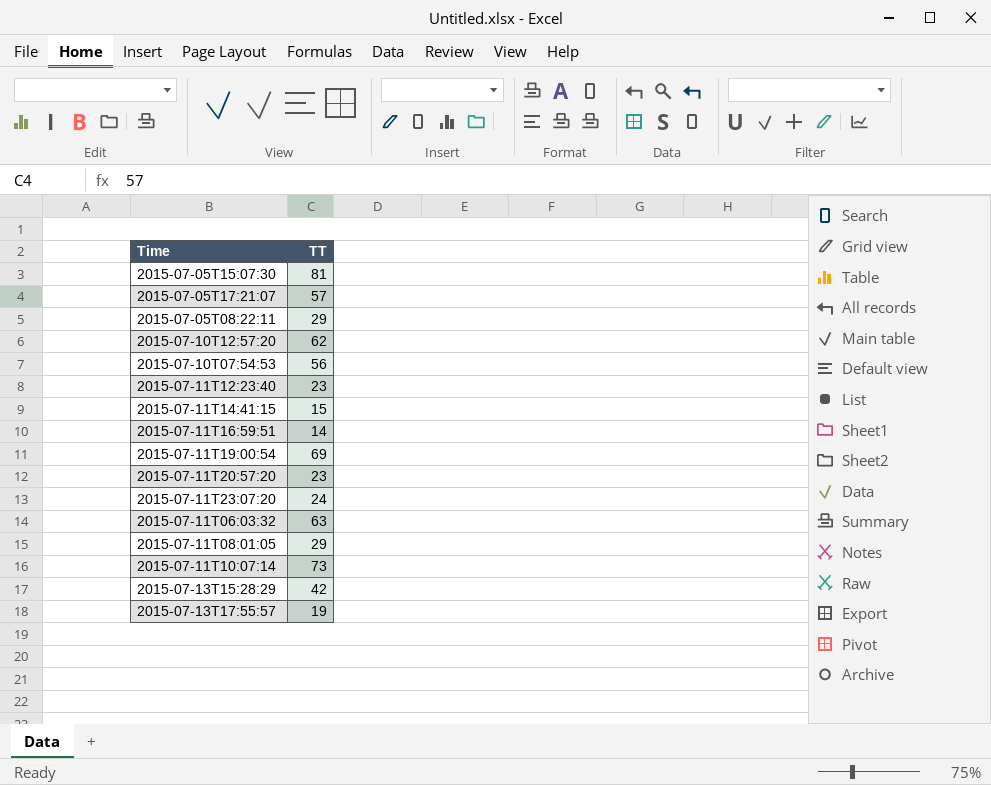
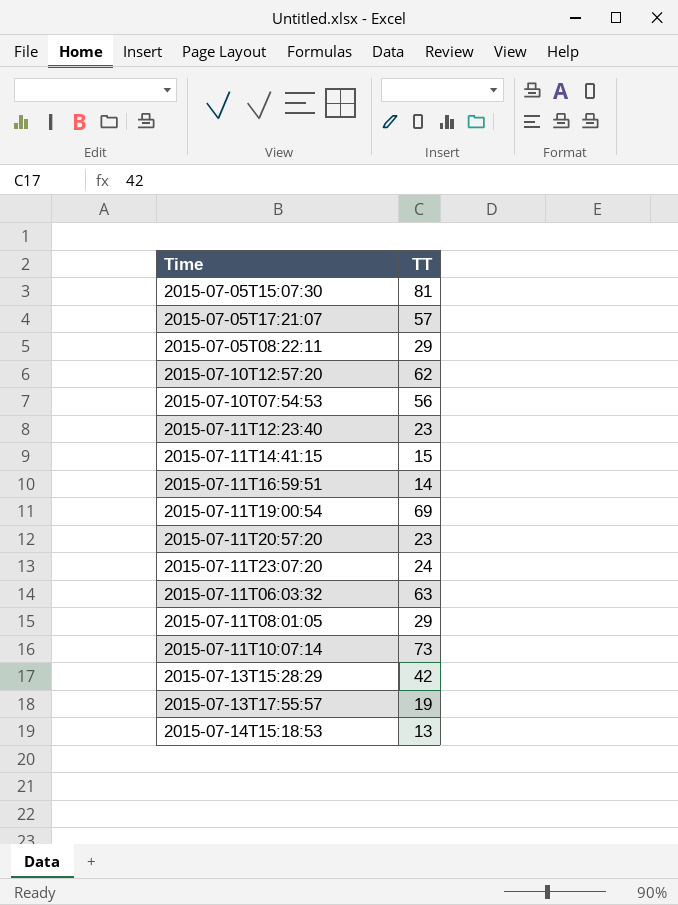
row 2015-07-14T15:18:53: none -> 13

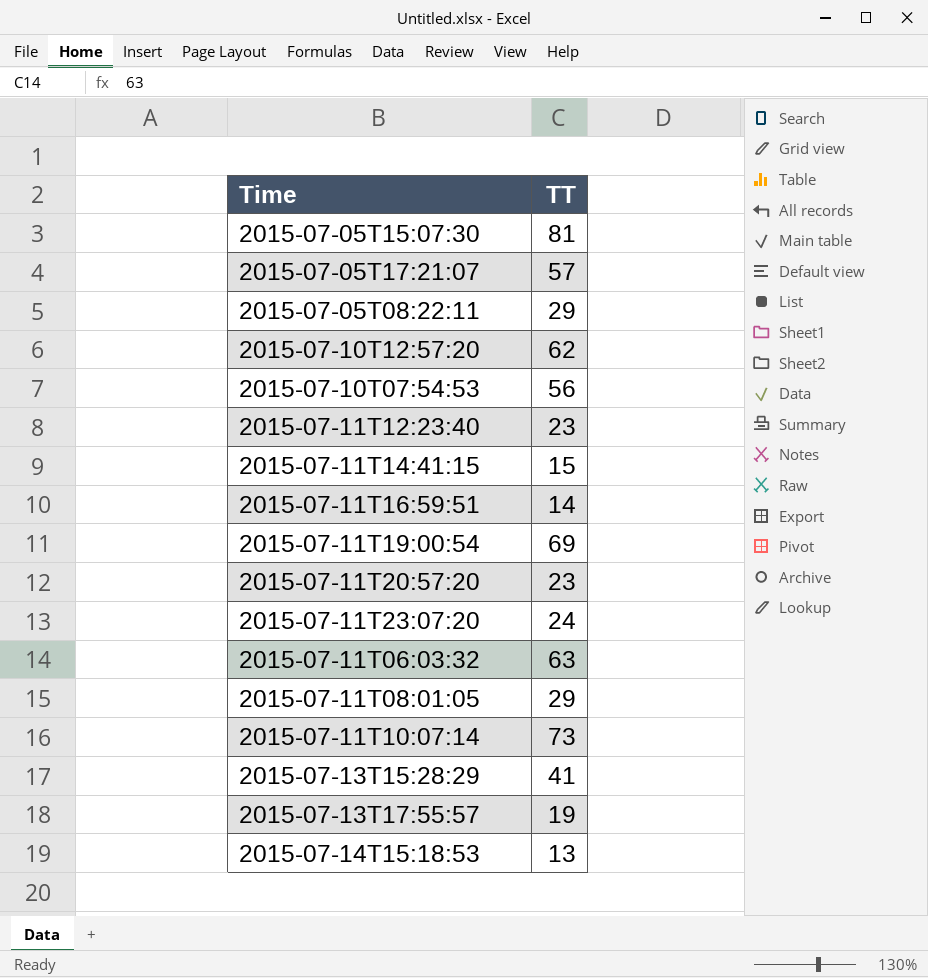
2015-07-13T15:28:29 | TT: 42 -> 41

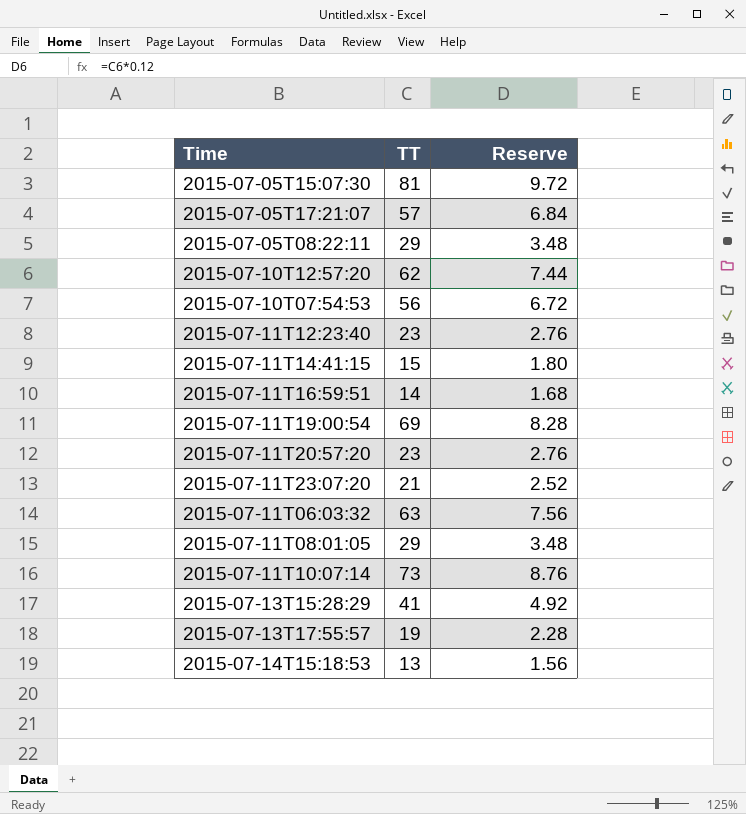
column Reserve | formula: none -> [TT] * 0.12
2015-07-11T23:07:20 | TT: 24 -> 21

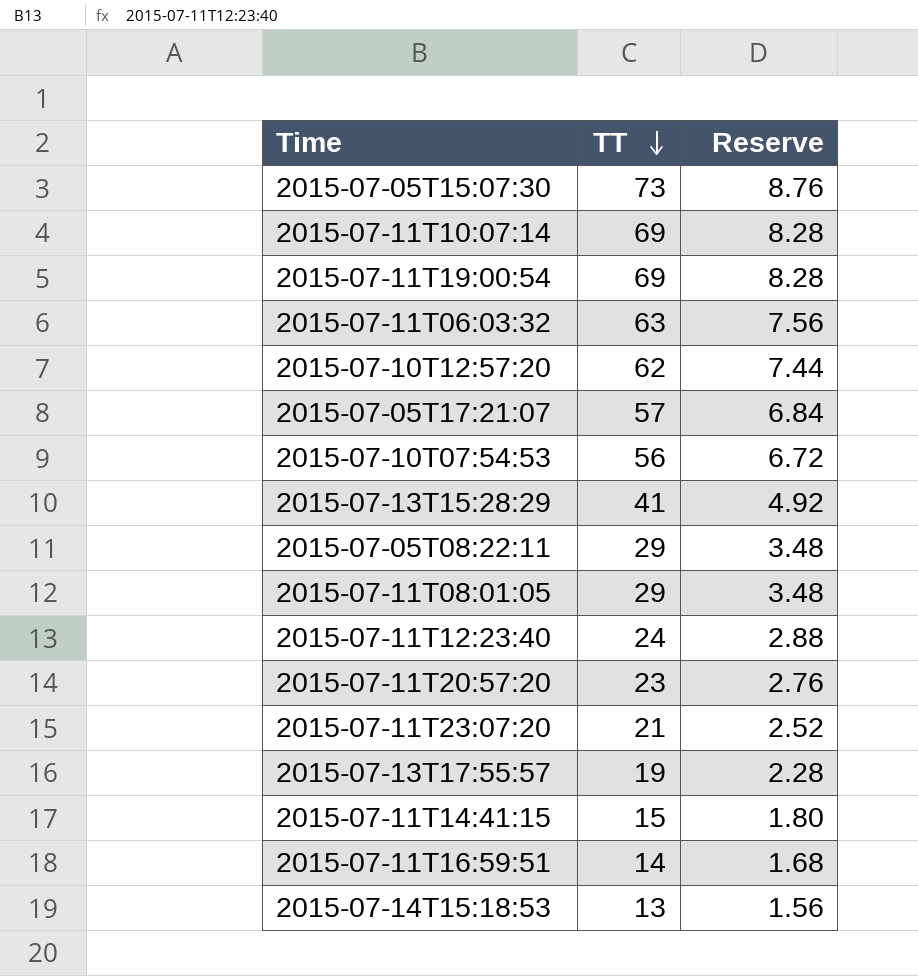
row order: none -> TT descending
2015-07-05T15:07:30 | TT: 81 -> 73
2015-07-05T15:07:30 | Reserve: 9.72 -> 8.76
2015-07-11T10:07:14 | TT: 73 -> 69
2015-07-11T10:07:14 | Reserve: 8.76 -> 8.28
2015-07-11T12:23:40 | TT: 23 -> 24
2015-07-11T12:23:40 | Reserve: 2.76 -> 2.88

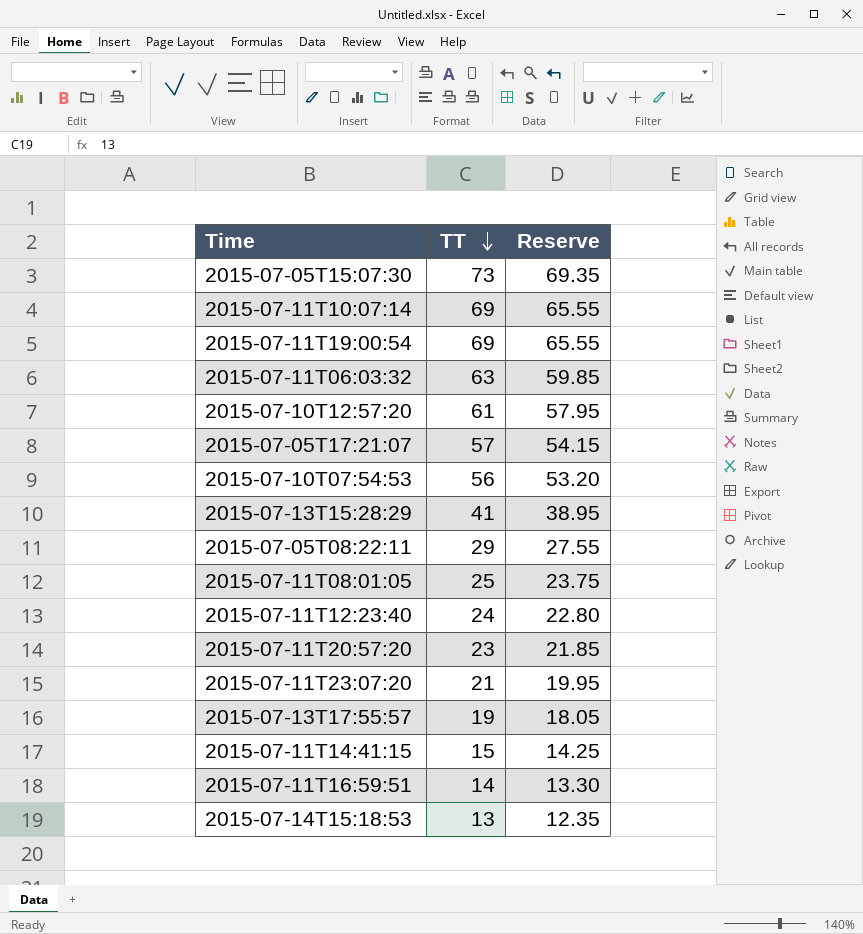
column Reserve | formula: [TT] * 0.12 -> [TT] * 0.95
2015-07-10T12:57:20 | TT: 62 -> 61
2015-07-11T08:01:05 | TT: 29 -> 25

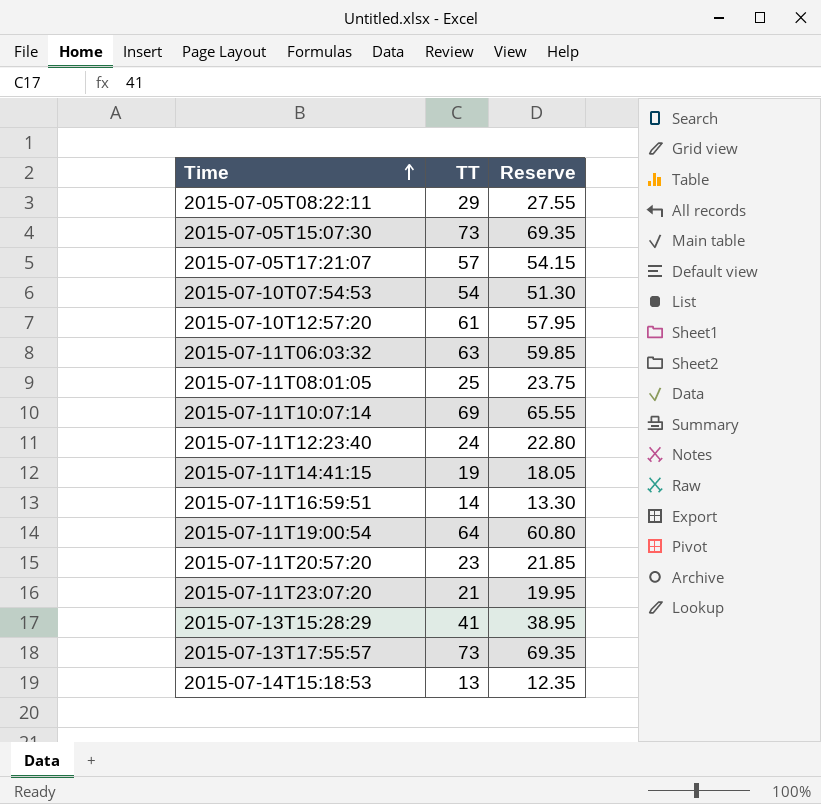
row order: TT descending -> Time ascending
2015-07-10T07:54:53 | TT: 56 -> 54
2015-07-10T07:54:53 | Reserve: 53.20 -> 51.30
2015-07-11T14:41:15 | TT: 15 -> 19
2015-07-11T14:41:15 | Reserve: 14.25 -> 18.05
2015-07-11T19:00:54 | TT: 69 -> 64
2015-07-11T19:00:54 | Reserve: 65.55 -> 60.80
2015-07-13T17:55:57 | TT: 19 -> 73
2015-07-13T17:55:57 | Reserve: 18.05 -> 69.35

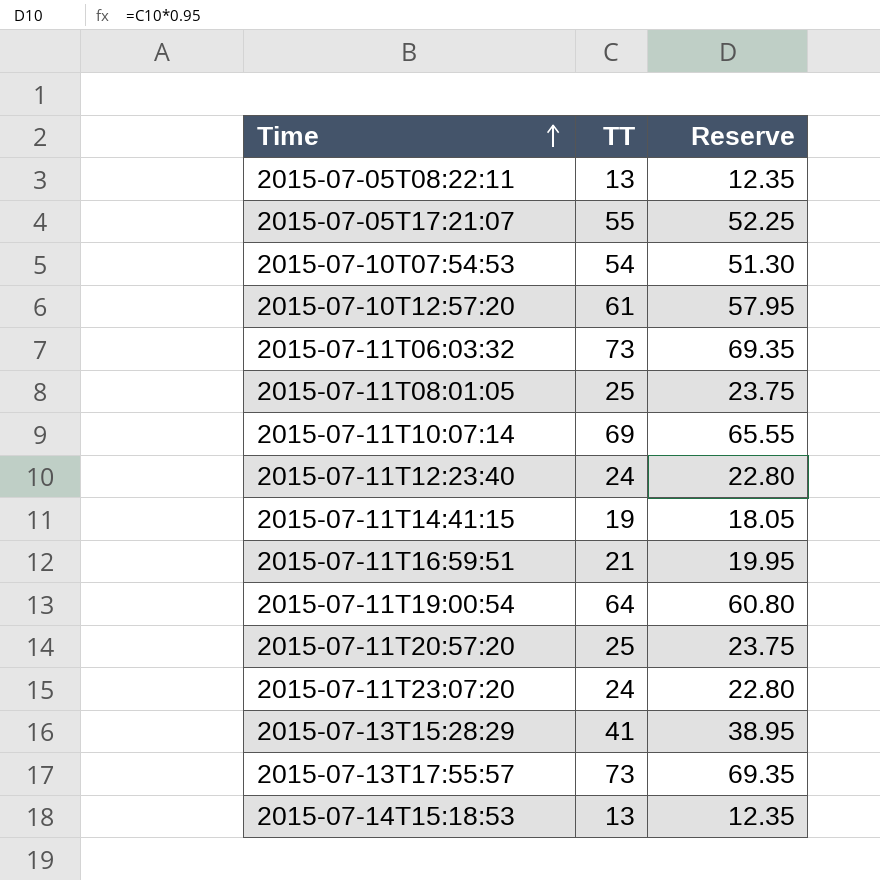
row 2015-07-05T15:07:30: 73 | 69.35 -> none
2015-07-05T08:22:11 | TT: 29 -> 13
2015-07-05T08:22:11 | Reserve: 27.55 -> 12.35
2015-07-05T17:21:07 | TT: 57 -> 55
2015-07-05T17:21:07 | Reserve: 54.15 -> 52.25
2015-07-11T06:03:32 | TT: 63 -> 73
2015-07-11T06:03:32 | Reserve: 59.85 -> 69.35
2015-07-11T16:59:51 | TT: 14 -> 21
2015-07-11T16:59:51 | Reserve: 13.30 -> 19.95
2015-07-11T20:57:20 | TT: 23 -> 25
2015-07-11T20:57:20 | Reserve: 21.85 -> 23.75
2015-07-11T23:07:20 | TT: 21 -> 24
2015-07-11T23:07:20 | Reserve: 19.95 -> 22.80

